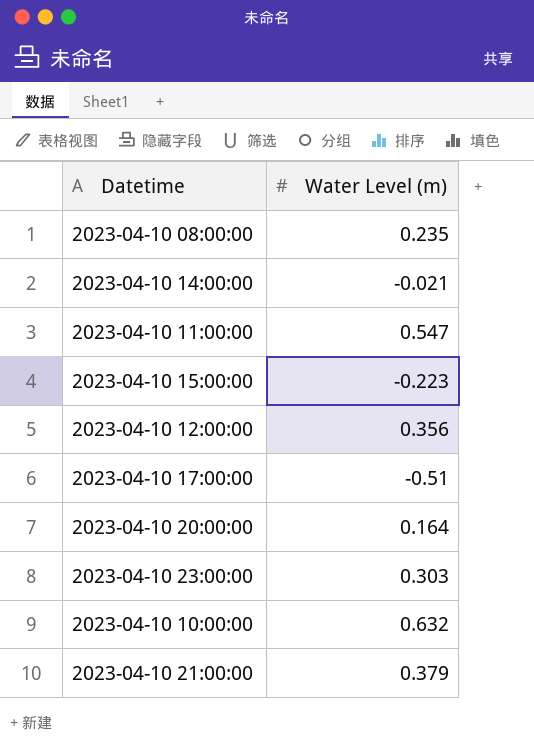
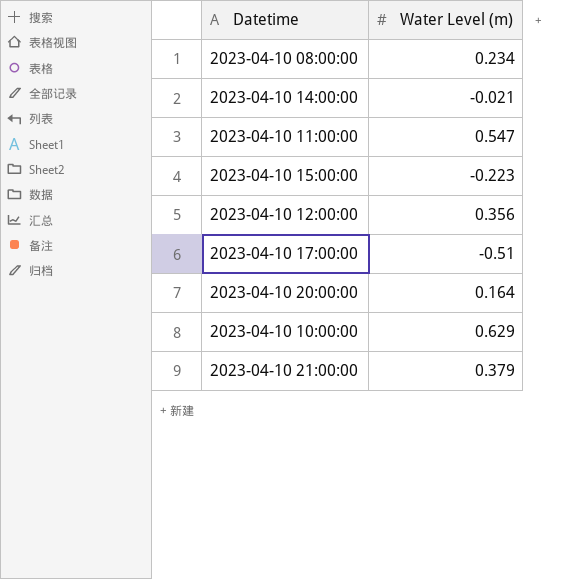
row 2023-04-10 23:00:00: 0.303 -> none
2023-04-10 08:00:00 | Water Level (m): 0.235 -> 0.234
2023-04-10 10:00:00 | Water Level (m): 0.632 -> 0.629

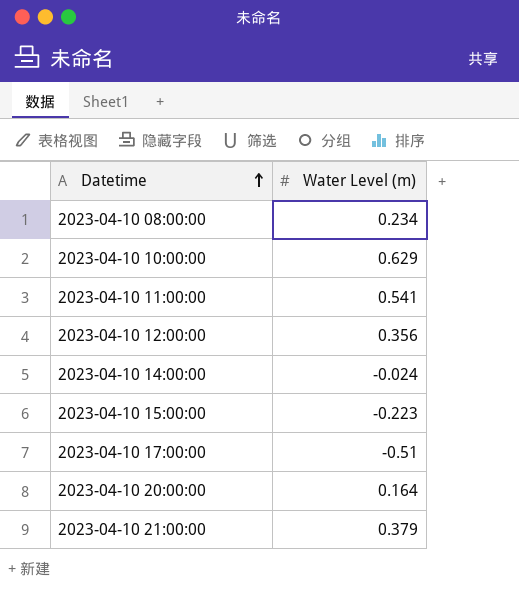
row order: none -> Datetime ascending
2023-04-10 11:00:00 | Water Level (m): 0.547 -> 0.541
2023-04-10 14:00:00 | Water Level (m): -0.021 -> -0.024

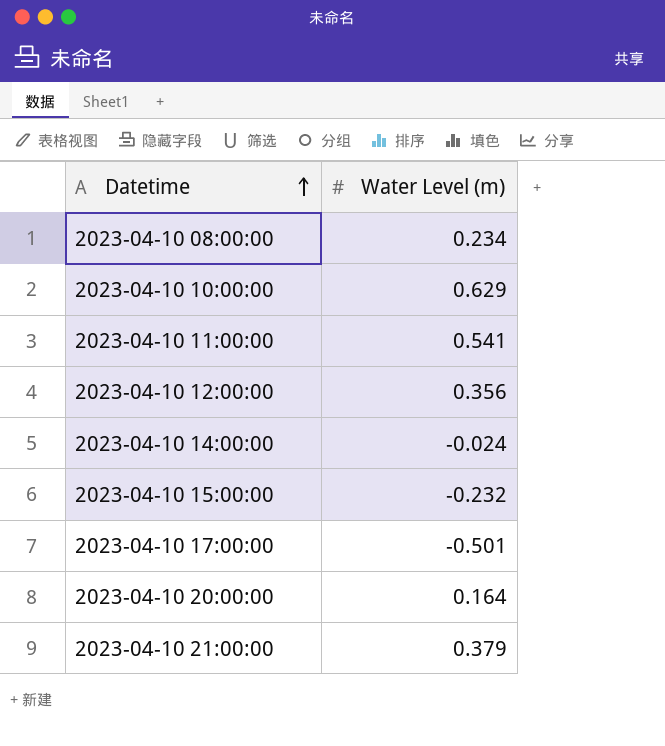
2023-04-10 15:00:00 | Water Level (m): -0.223 -> -0.232
2023-04-10 17:00:00 | Water Level (m): -0.51 -> -0.501

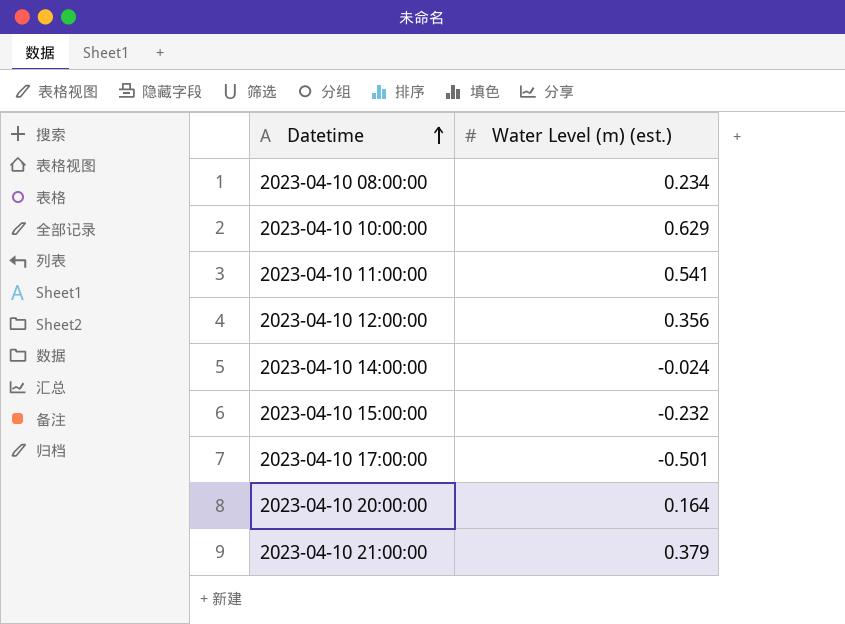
column name: Water Level (m) -> Water Level (m) (est.)

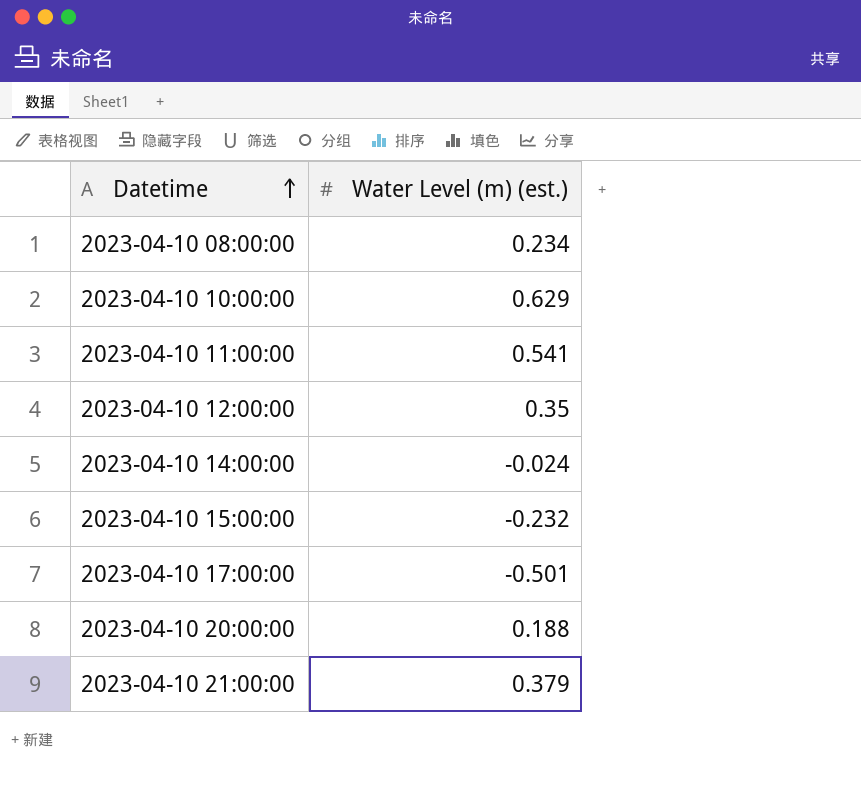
2023-04-10 12:00:00 | Water Level (m) (est.): 0.356 -> 0.35
2023-04-10 20:00:00 | Water Level (m) (est.): 0.164 -> 0.188

